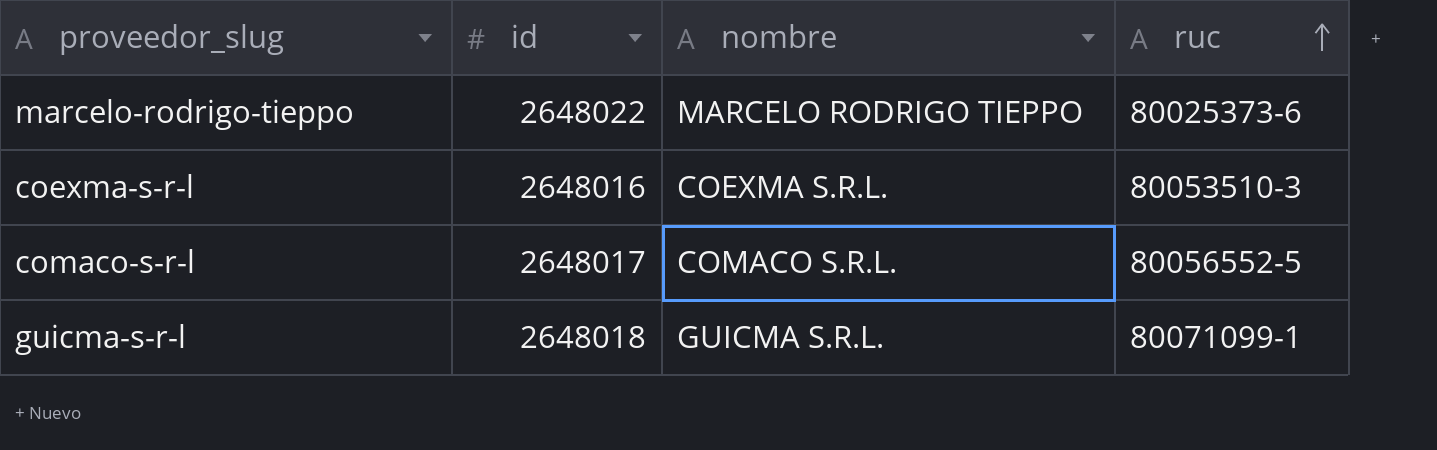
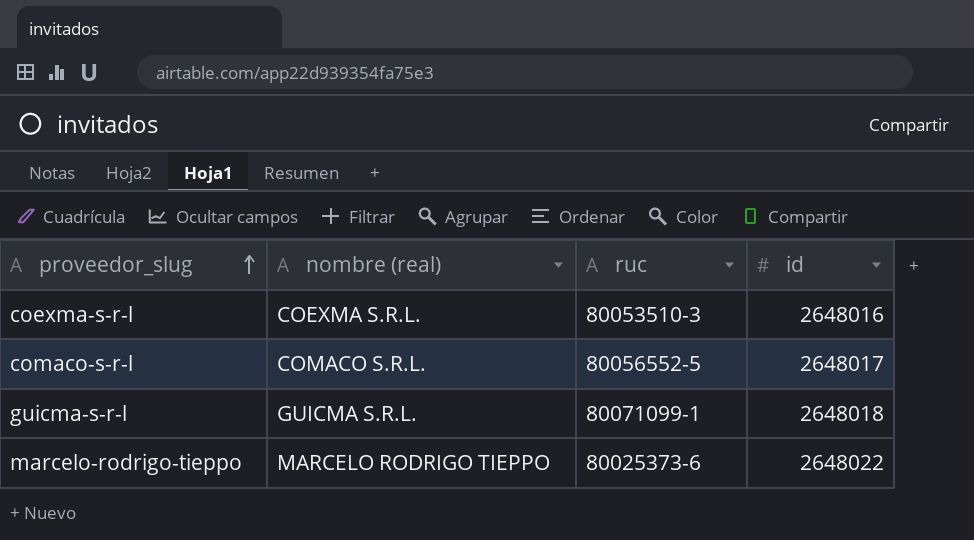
row order: ruc ascending -> proveedor_slug ascending
column name: nombre -> nombre (real)
column id | position: 2 -> 4

